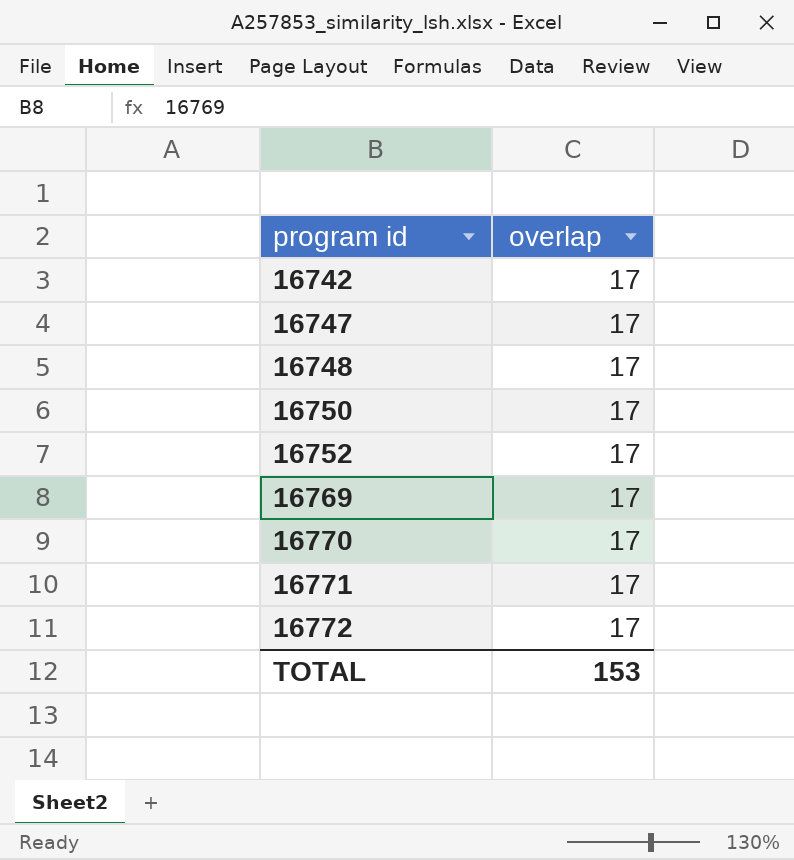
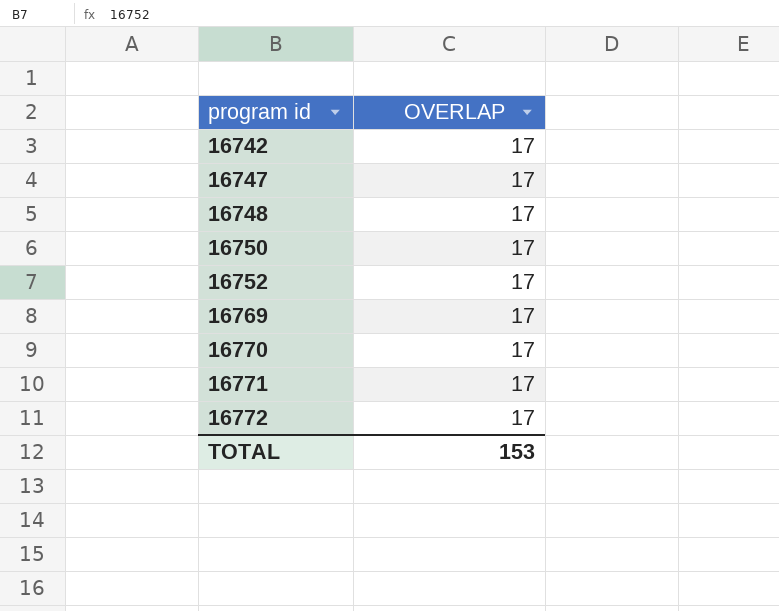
column name: overlap -> OVERLAP

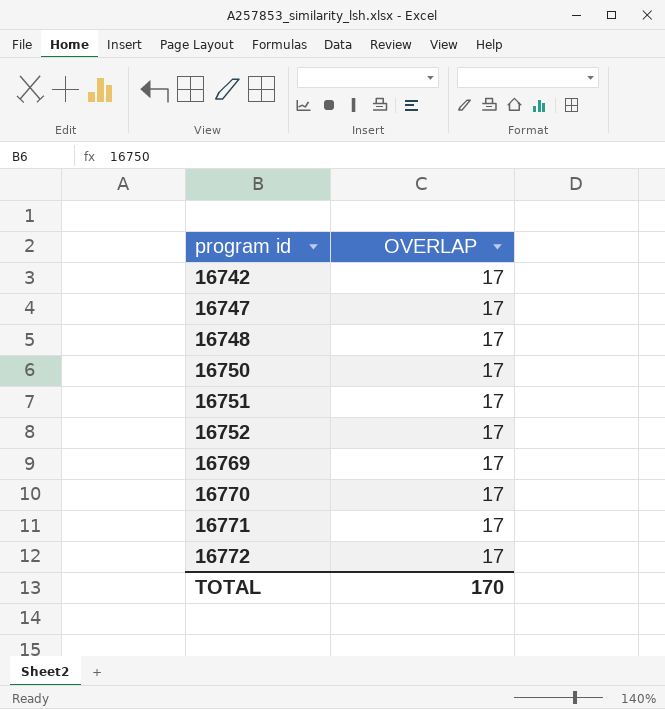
row 16751: none -> 17
TOTAL | OVERLAP: 153 -> 170

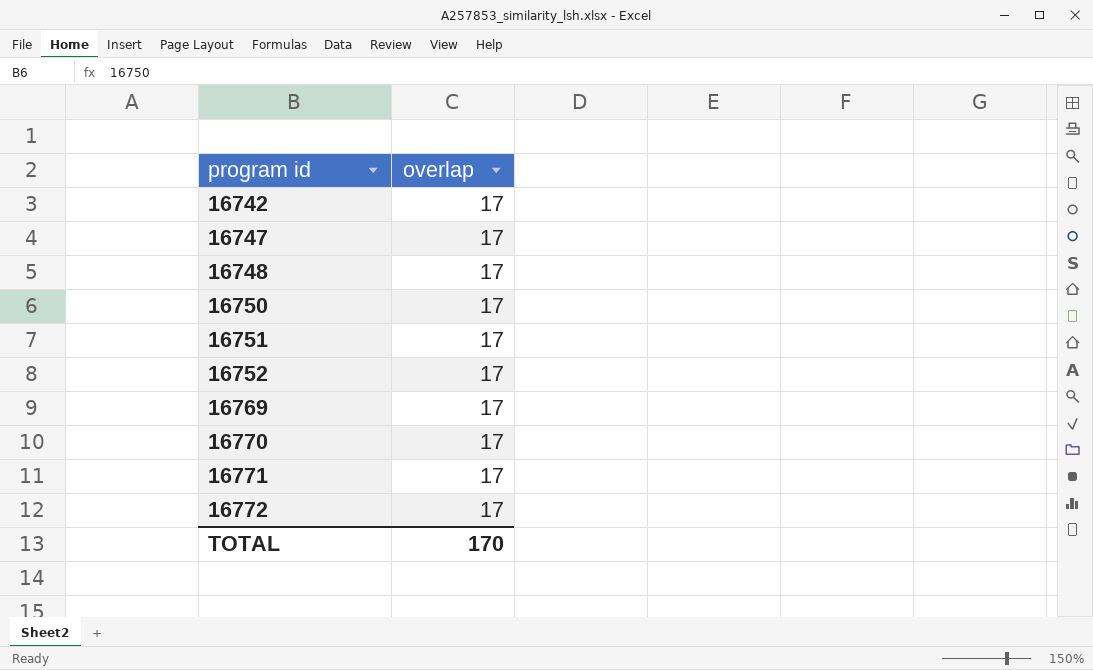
column name: OVERLAP -> overlap

